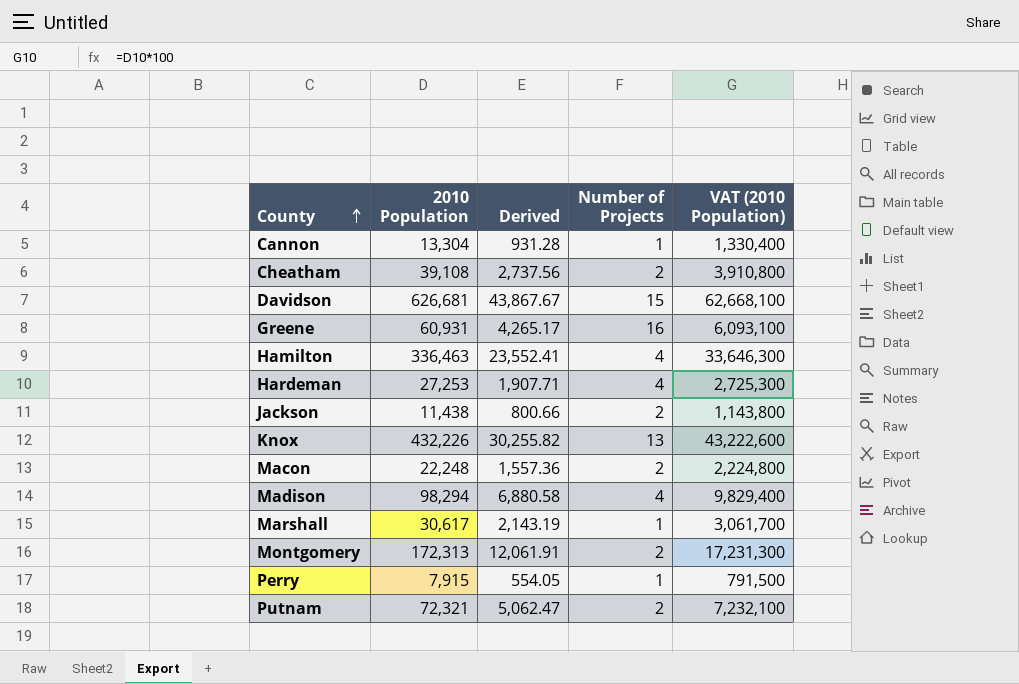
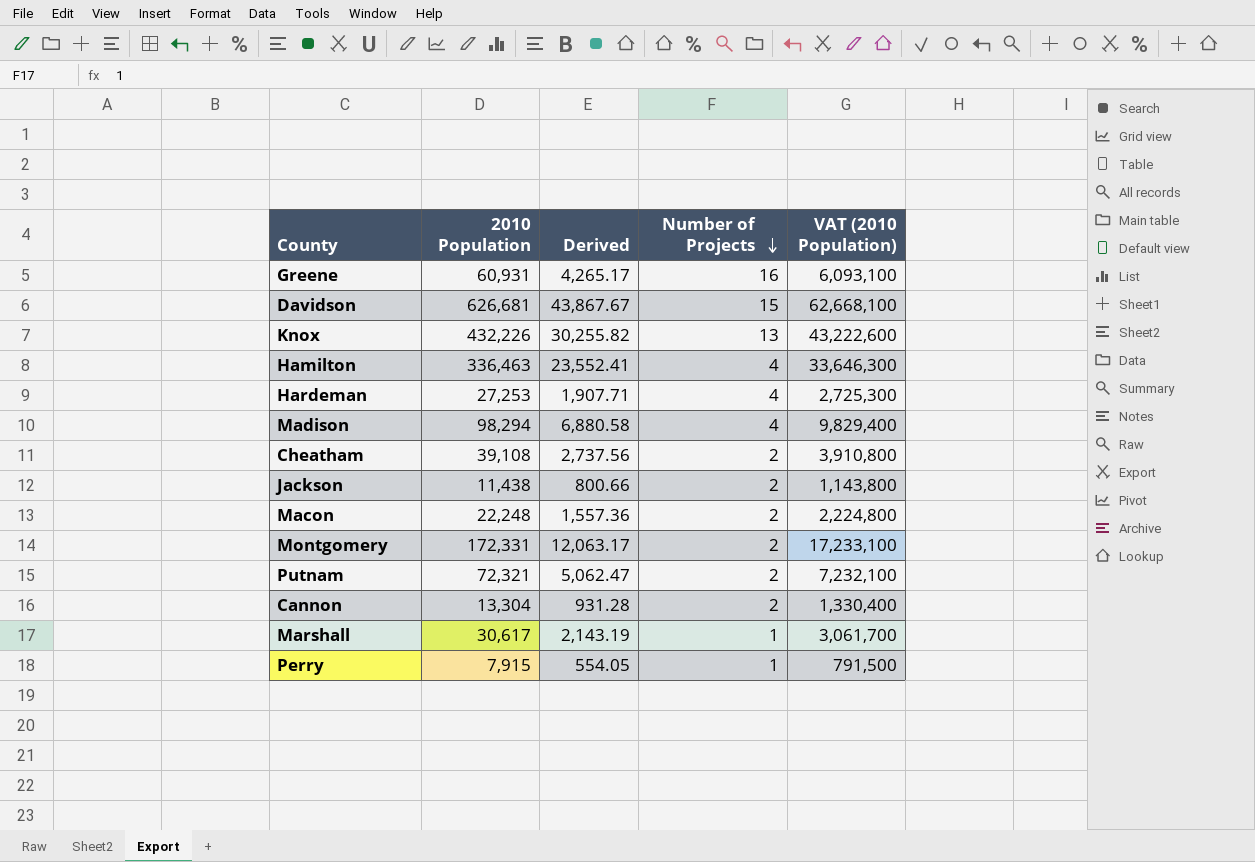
row order: County ascending -> Number of Projects descending
Montgomery | 2010 Population: 172,313 -> 172,331
Montgomery | Derived: 12,061.91 -> 12,063.17
Montgomery | VAT (2010 Population): 17,231,300 -> 17,233,100
Cannon | Number of Projects: 1 -> 2

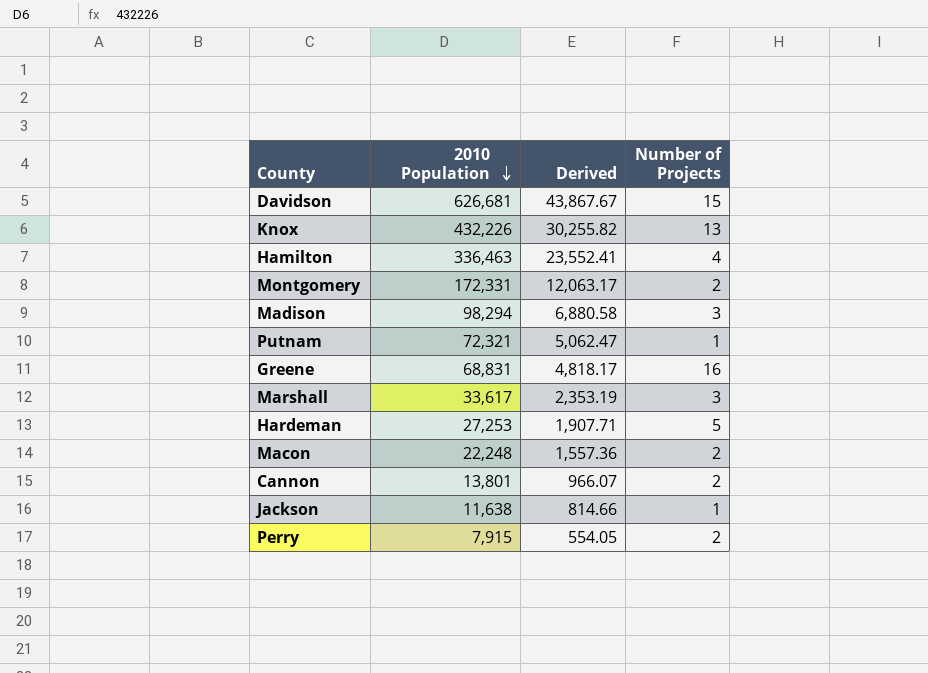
row order: Number of Projects descending -> 2010 Population descending
column VAT (2010 Population) | formula: [2010 Population] * 100 -> none
row Cheatham: 39,108 | 2,737.56 | 2 | 3,910,800 -> none
Madison | Number of Projects: 4 -> 3
Putnam | Number of Projects: 2 -> 1
Greene | 2010 Population: 60,931 -> 68,831
Greene | Derived: 4,265.17 -> 4,818.17
Marshall | 2010 Population: 30,617 -> 33,617
Marshall | Derived: 2,143.19 -> 2,353.19
Marshall | Number of Projects: 1 -> 3
Hardeman | Number of Projects: 4 -> 5
Cannon | 2010 Population: 13,304 -> 13,801
Cannon | Derived: 931.28 -> 966.07
Jackson | 2010 Population: 11,438 -> 11,638
Jackson | Derived: 800.66 -> 814.66
Jackson | Number of Projects: 2 -> 1
Perry | Number of Projects: 1 -> 2

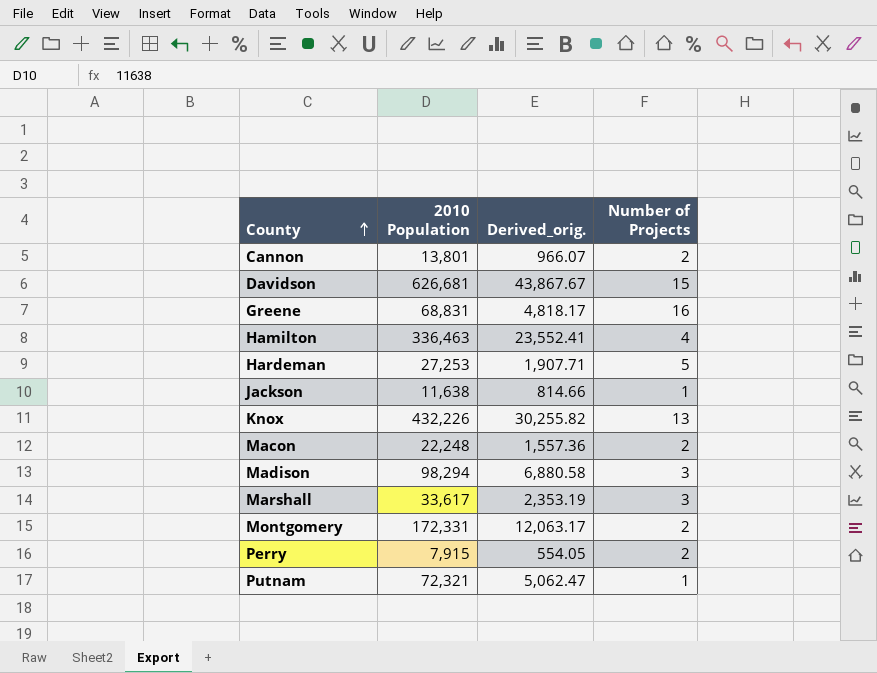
row order: 2010 Population descending -> County ascending
column name: Derived -> Derived_orig.

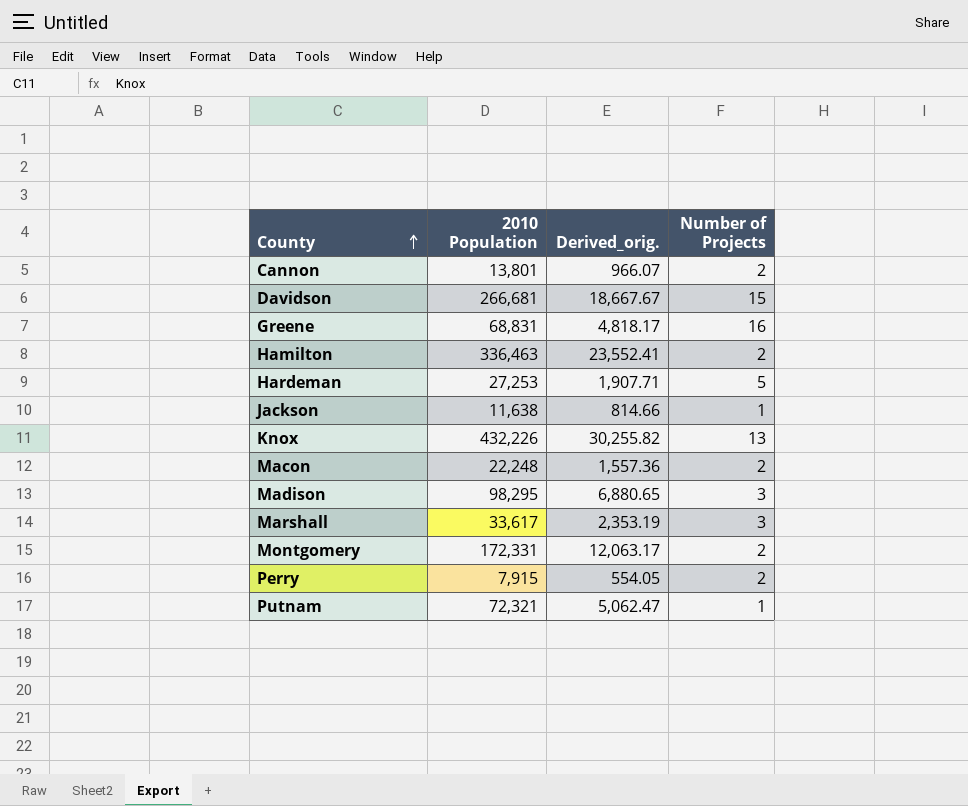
Davidson | 2010 Population: 626,681 -> 266,681
Davidson | Derived_orig.: 43,867.67 -> 18,667.67
Hamilton | Number of Projects: 4 -> 2
Madison | 2010 Population: 98,294 -> 98,295
Madison | Derived_orig.: 6,880.58 -> 6,880.65

